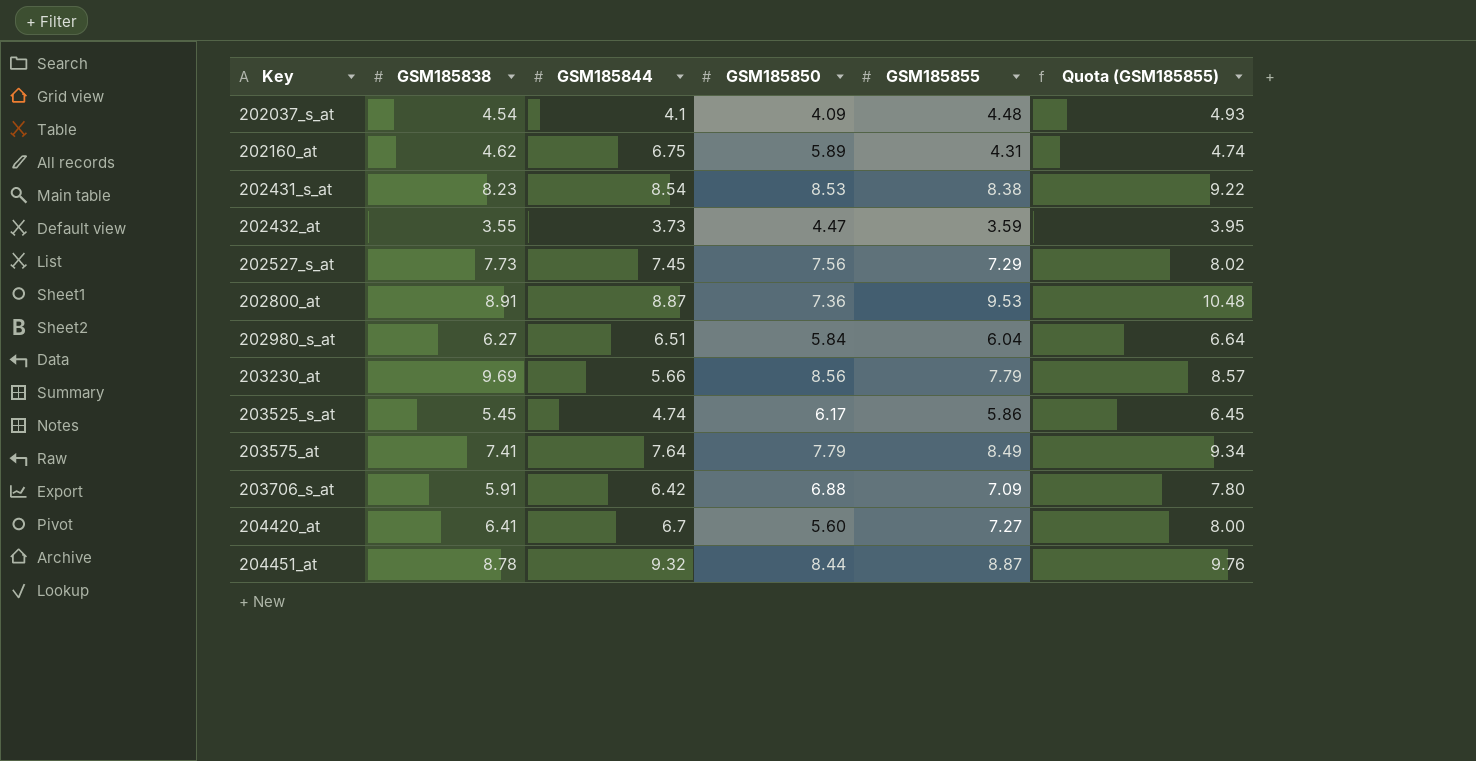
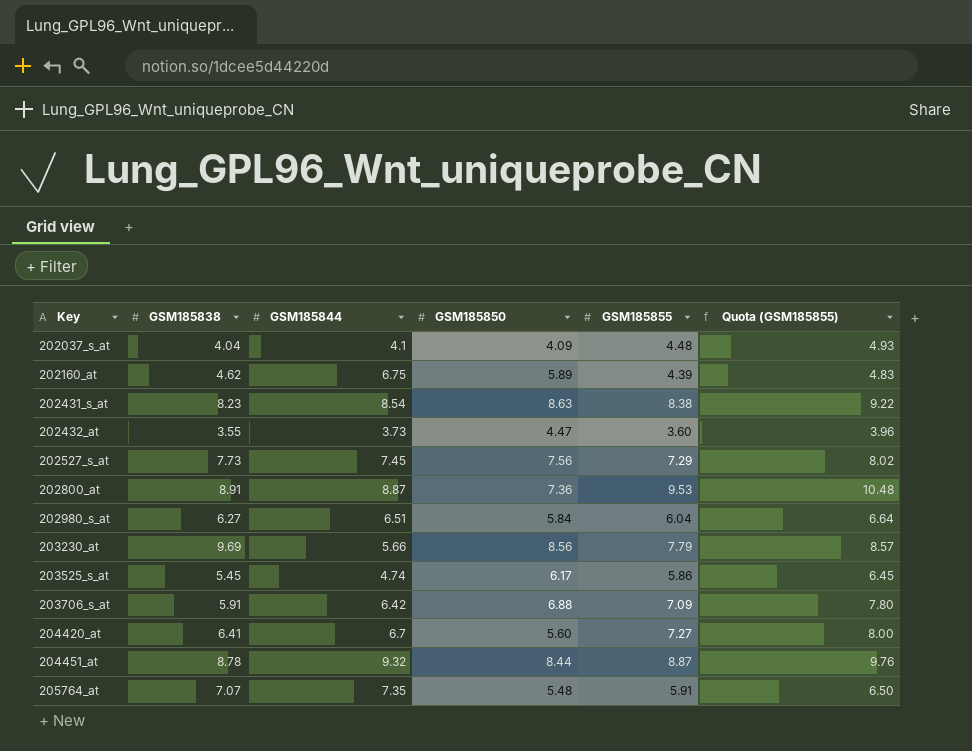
row 203575_at: 7.41 | 7.64 | 7.79 | 8.49 | 9.34 -> none
202037_s_at | GSM185838: 4.54 -> 4.04
202160_at | GSM185855: 4.31 -> 4.39
202160_at | Quota (GSM185855): 4.74 -> 4.83
202431_s_at | GSM185850: 8.53 -> 8.63
202432_at | GSM185855: 3.59 -> 3.60
202432_at | Quota (GSM185855): 3.95 -> 3.96
row 205764_at: none -> 7.07 | 7.35 | 5.48 | 5.91 | 6.50

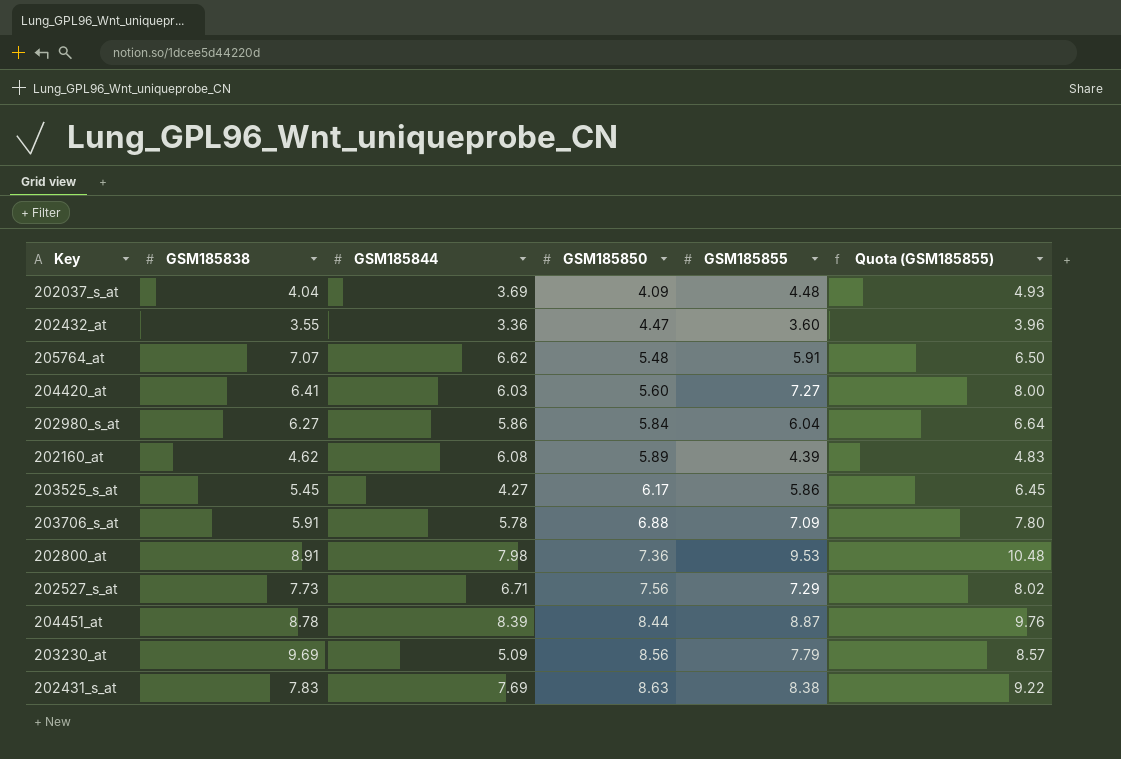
row order: Key ascending -> GSM185850 ascending
202037_s_at | GSM185844: 4.1 -> 3.69
202432_at | GSM185844: 3.73 -> 3.36
205764_at | GSM185844: 7.35 -> 6.62
204420_at | GSM185844: 6.7 -> 6.03
202980_s_at | GSM185844: 6.51 -> 5.86
202160_at | GSM185844: 6.75 -> 6.08
203525_s_at | GSM185844: 4.74 -> 4.27
203706_s_at | GSM185844: 6.42 -> 5.78
202800_at | GSM185844: 8.87 -> 7.98
202527_s_at | GSM185844: 7.45 -> 6.71
204451_at | GSM185844: 9.32 -> 8.39
203230_at | GSM185844: 5.66 -> 5.09
202431_s_at | GSM185838: 8.23 -> 7.83
202431_s_at | GSM185844: 8.54 -> 7.69

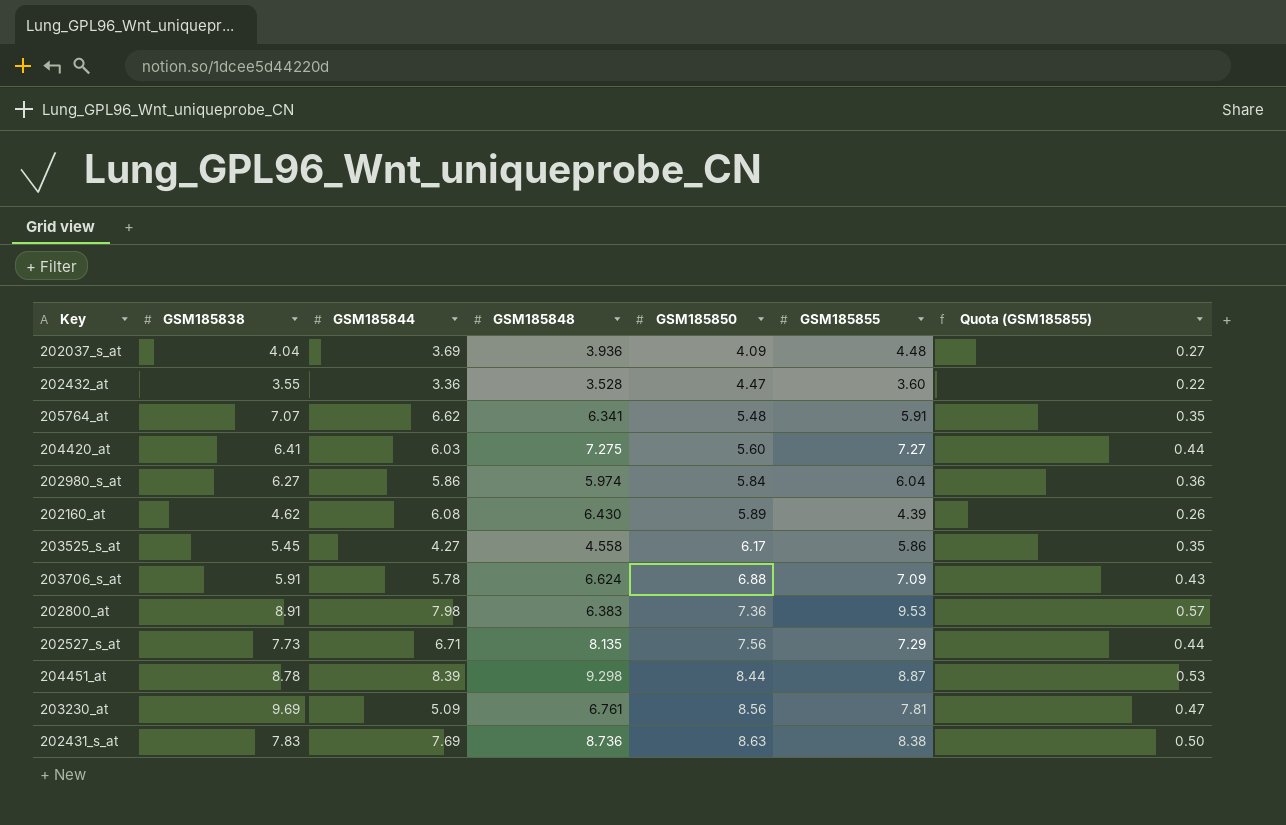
column GSM185848 | position: none -> 4
column Quota (GSM185855) | formula: [GSM185855] * 1.1 -> [GSM185855] * 0.06
203230_at | GSM185855: 7.79 -> 7.81

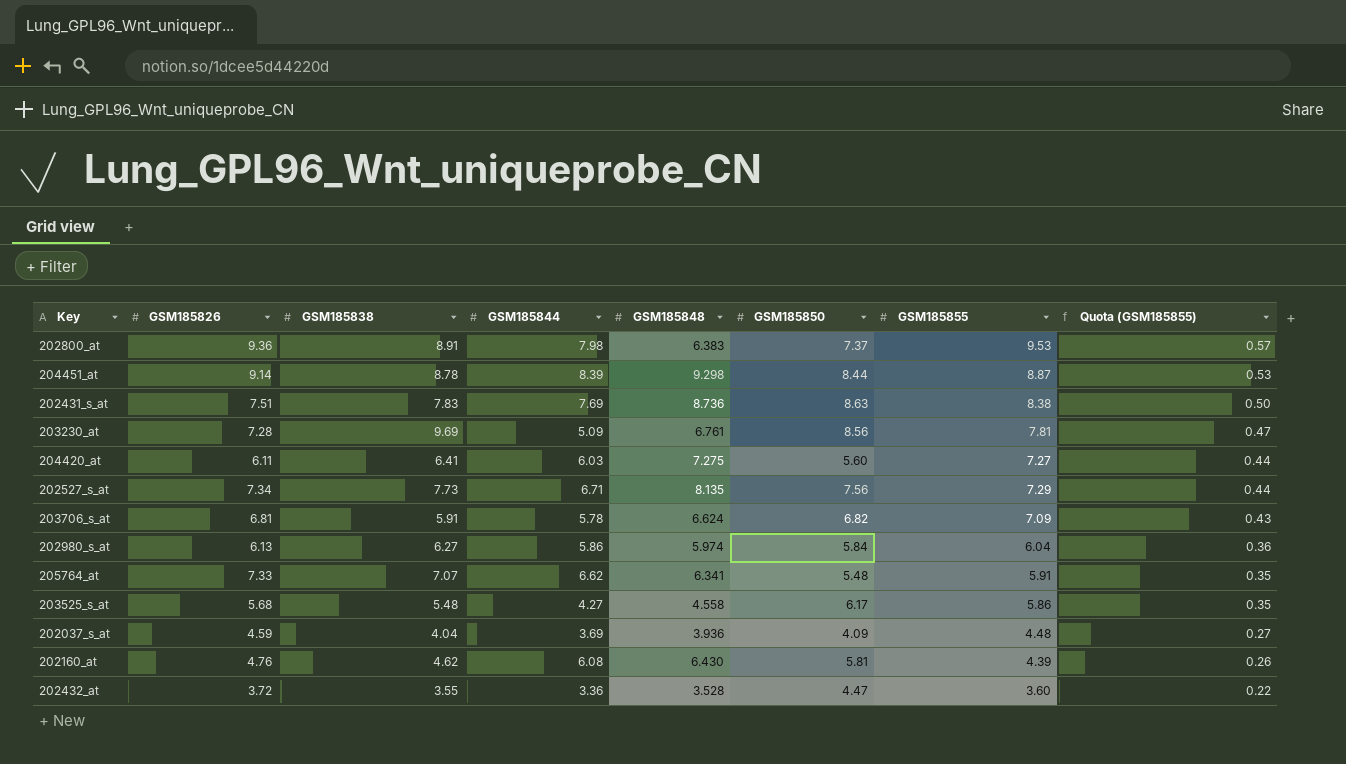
row order: GSM185850 ascending -> Quota (GSM185855) descending
column GSM185826 | position: none -> 2
202800_at | GSM185850: 7.36 -> 7.37
203706_s_at | GSM185850: 6.88 -> 6.82
203525_s_at | GSM185838: 5.45 -> 5.48
202160_at | GSM185850: 5.89 -> 5.81

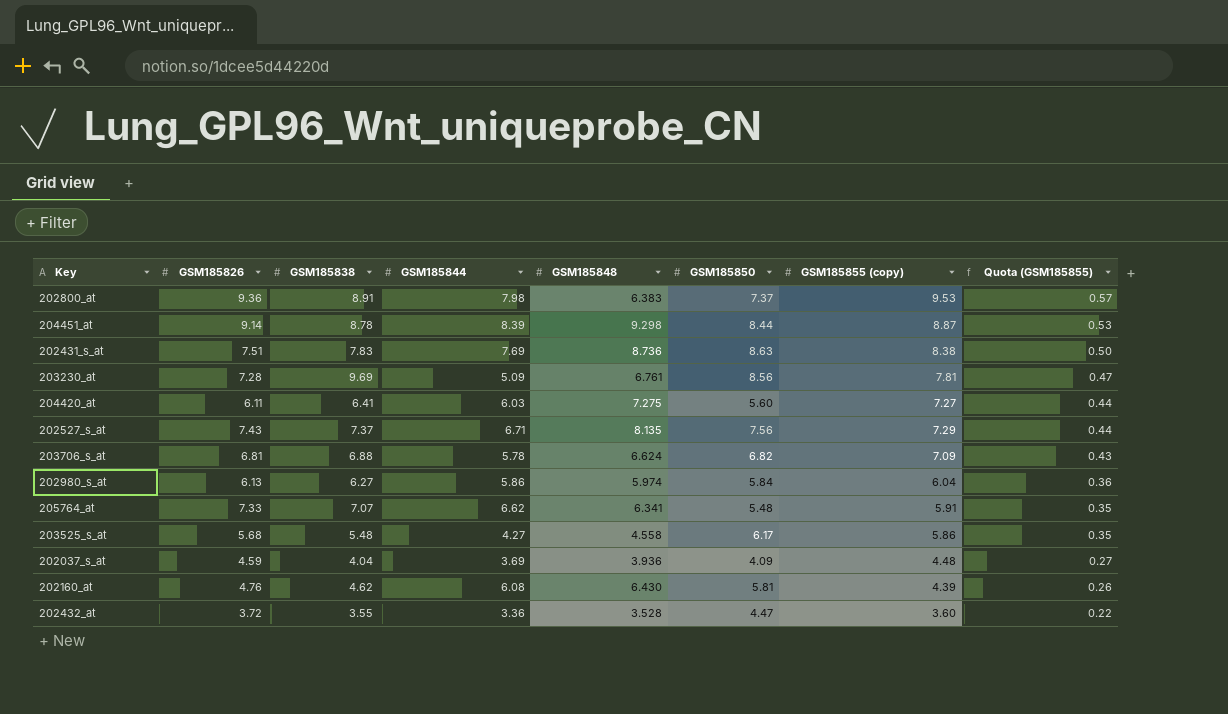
column name: GSM185855 -> GSM185855 (copy)
202527_s_at | GSM185826: 7.34 -> 7.43
202527_s_at | GSM185838: 7.73 -> 7.37
203706_s_at | GSM185838: 5.91 -> 6.88

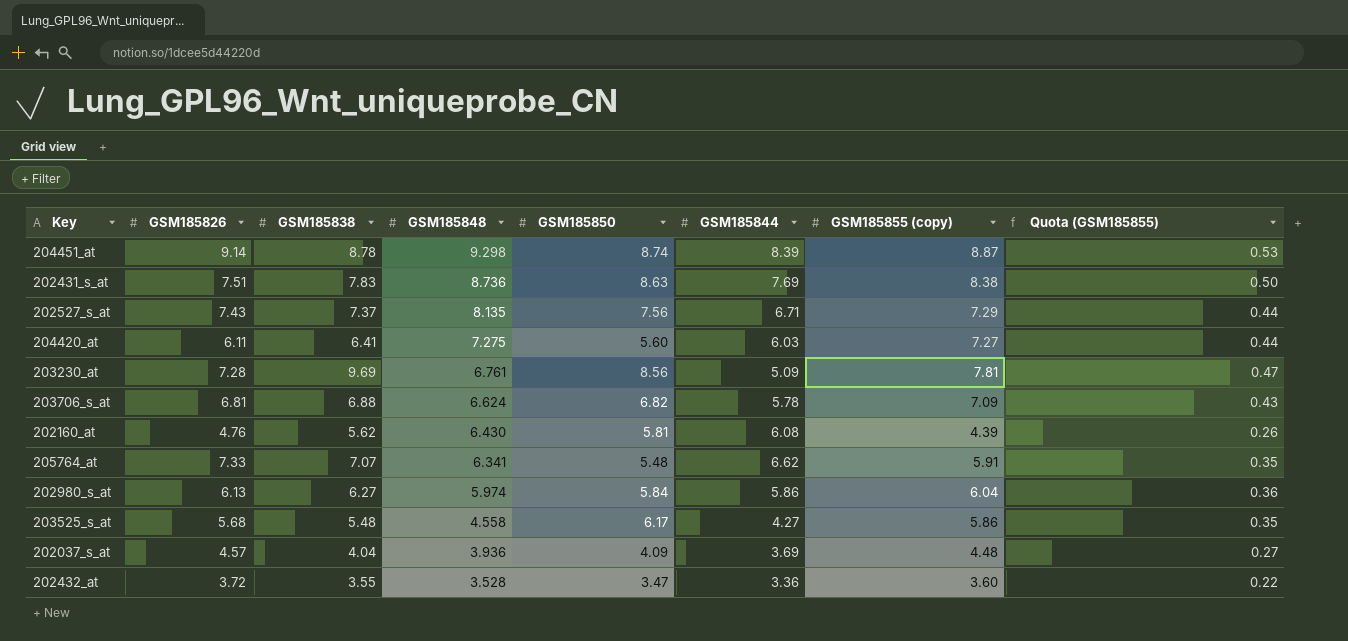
row order: Quota (GSM185855) descending -> GSM185848 descending
column GSM185844 | position: 4 -> 6
row 202800_at: 9.36 | 8.91 | 7.98 | 6.383 | 7.37 | 9.53 | 0.57 -> none
204451_at | GSM185850: 8.44 -> 8.74
202160_at | GSM185838: 4.62 -> 5.62
202037_s_at | GSM185826: 4.59 -> 4.57
202432_at | GSM185850: 4.47 -> 3.47

